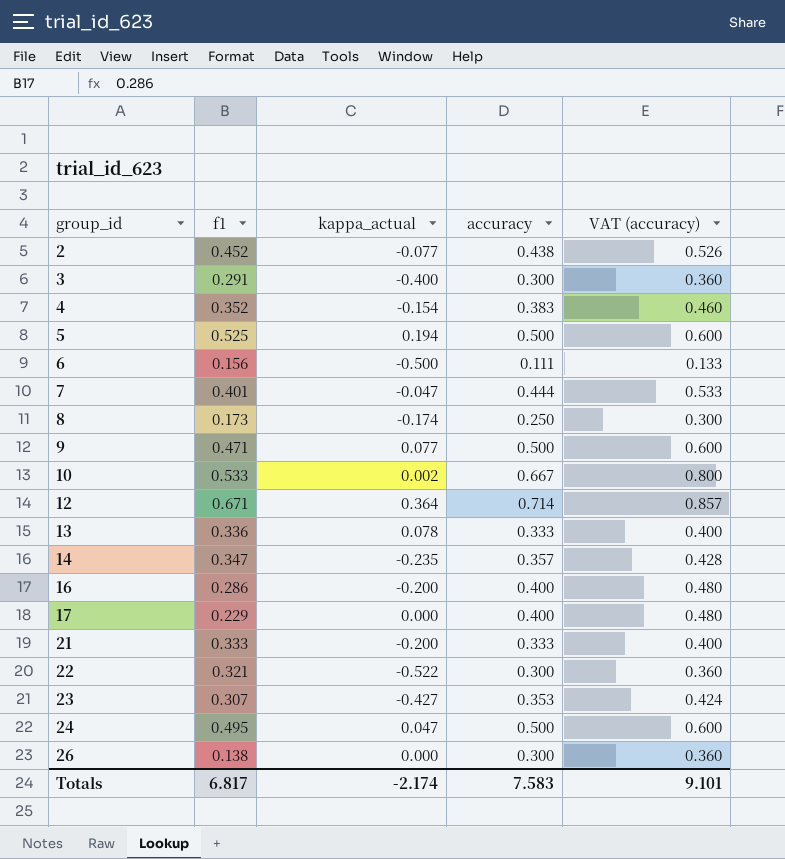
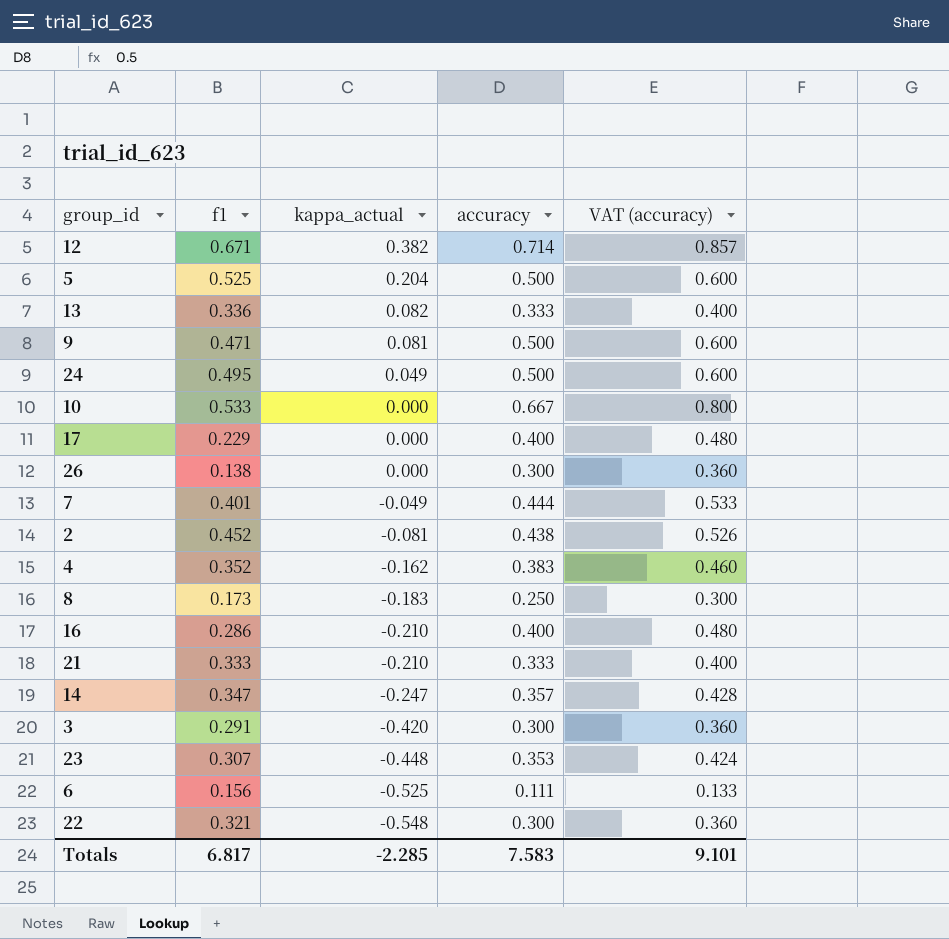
row order: group_id ascending -> kappa_actual descending
12 | kappa_actual: 0.364 -> 0.382
5 | kappa_actual: 0.194 -> 0.204
13 | kappa_actual: 0.078 -> 0.082
9 | kappa_actual: 0.077 -> 0.081
24 | kappa_actual: 0.047 -> 0.049
10 | kappa_actual: 0.002 -> 0.000
7 | kappa_actual: -0.047 -> -0.049
2 | kappa_actual: -0.077 -> -0.081
4 | kappa_actual: -0.154 -> -0.162
8 | kappa_actual: -0.174 -> -0.183
16 | kappa_actual: -0.200 -> -0.210
21 | kappa_actual: -0.200 -> -0.210
14 | kappa_actual: -0.235 -> -0.247
3 | kappa_actual: -0.400 -> -0.420
23 | kappa_actual: -0.427 -> -0.448
6 | kappa_actual: -0.500 -> -0.525
22 | kappa_actual: -0.522 -> -0.548
Totals | kappa_actual: -2.174 -> -2.285

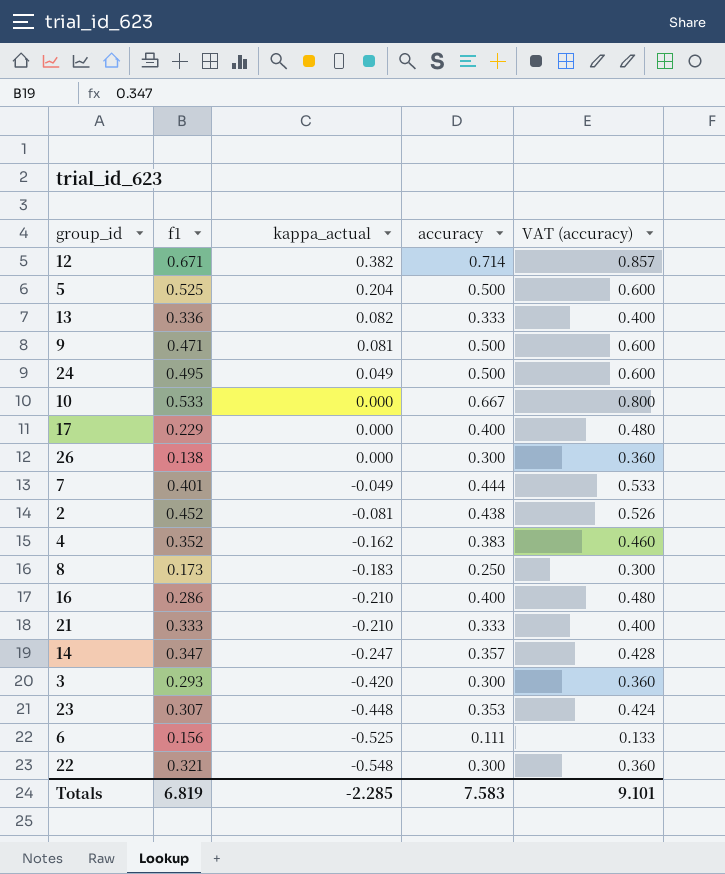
3 | f1: 0.291 -> 0.293
Totals | f1: 6.817 -> 6.819

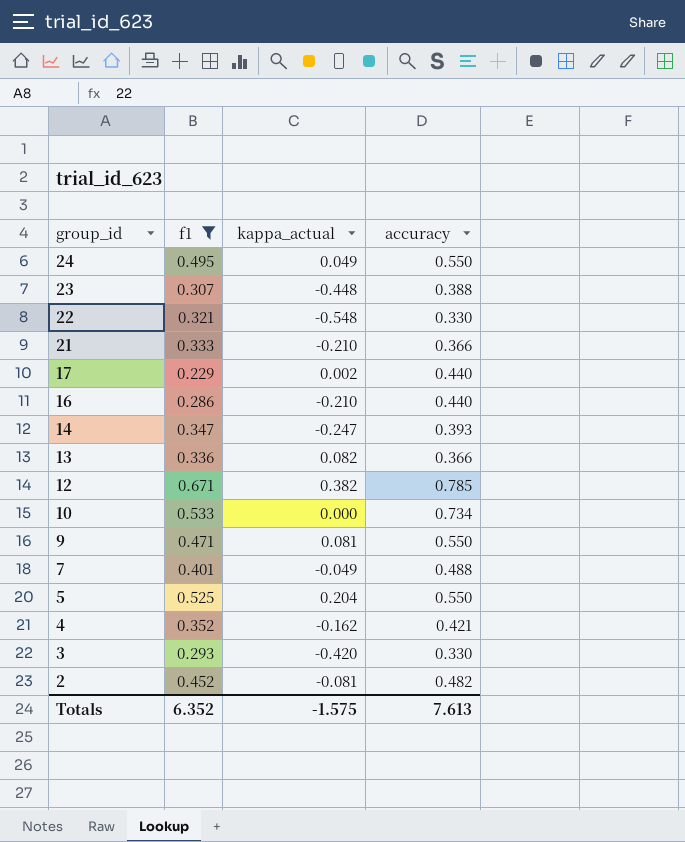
filter: none -> f1 >= 0.229
row order: kappa_actual descending -> group_id descending
column VAT (accuracy) | formula: [accuracy] * 1.2 -> none
24 | accuracy: 0.500 -> 0.550
23 | accuracy: 0.353 -> 0.388
22 | accuracy: 0.300 -> 0.330
21 | accuracy: 0.333 -> 0.366
17 | kappa_actual: 0.000 -> 0.002
17 | accuracy: 0.400 -> 0.440
16 | accuracy: 0.400 -> 0.440
14 | accuracy: 0.357 -> 0.393
13 | accuracy: 0.333 -> 0.366
12 | accuracy: 0.714 -> 0.785
10 | accuracy: 0.667 -> 0.734
9 | accuracy: 0.500 -> 0.550
7 | accuracy: 0.444 -> 0.488
5 | accuracy: 0.500 -> 0.550
4 | accuracy: 0.383 -> 0.421
3 | accuracy: 0.300 -> 0.330
2 | accuracy: 0.438 -> 0.482
Totals | f1: 6.819 -> 6.352
Totals | kappa_actual: -2.285 -> -1.575
Totals | accuracy: 7.583 -> 7.613

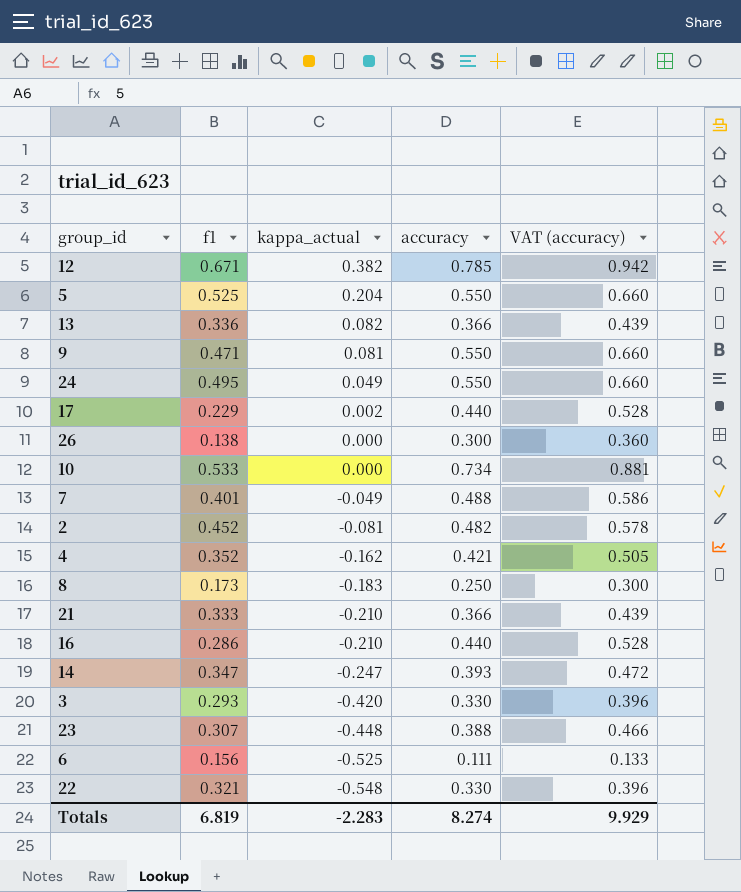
filter: f1 >= 0.229 -> none
row order: group_id descending -> kappa_actual descending
column VAT (accuracy) | formula: none -> [accuracy] * 1.2
Totals | f1: 6.352 -> 6.819
Totals | kappa_actual: -1.575 -> -2.283
Totals | accuracy: 7.613 -> 8.274

